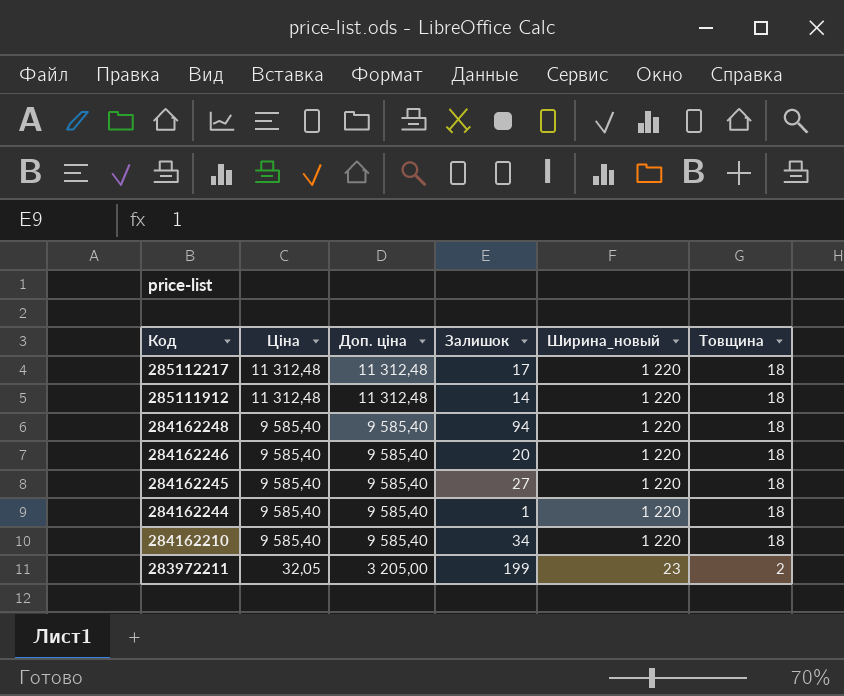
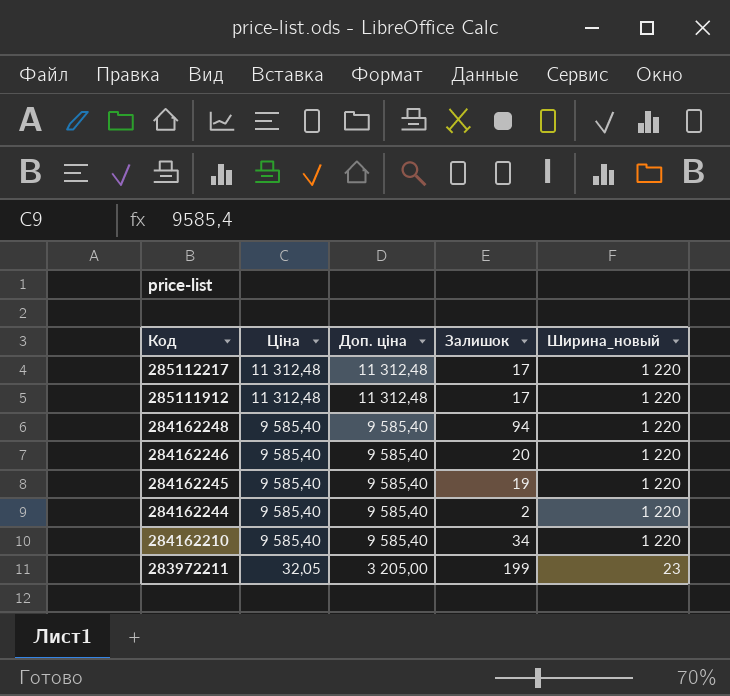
column Товщина | position: 6 -> none
285111912 | Залишок: 14 -> 17
284162245 | Залишок: 27 -> 19
284162244 | Залишок: 1 -> 2

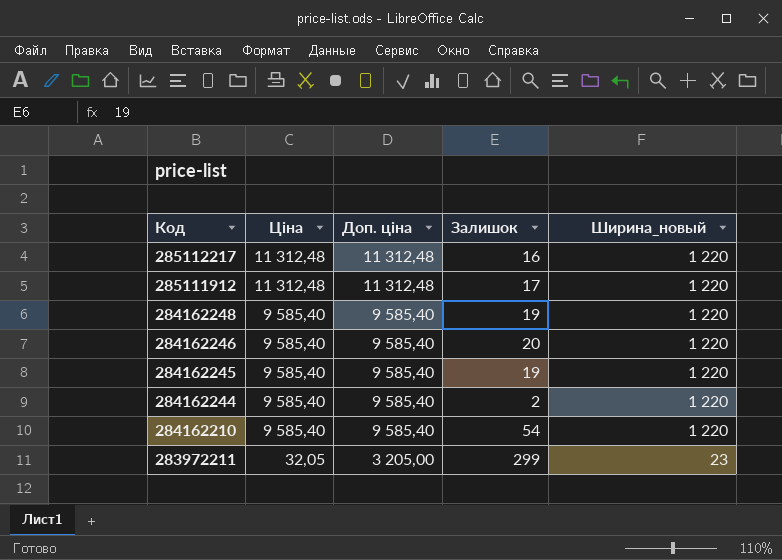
285112217 | Залишок: 17 -> 16
284162248 | Залишок: 94 -> 19
284162210 | Залишок: 34 -> 54
283972211 | Залишок: 199 -> 299

